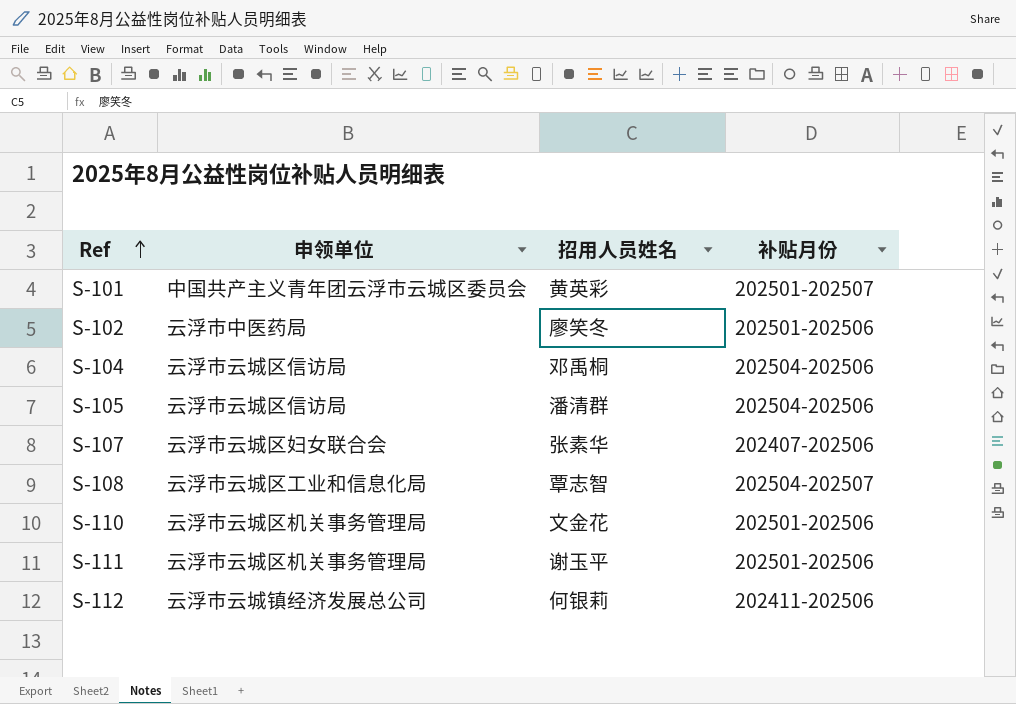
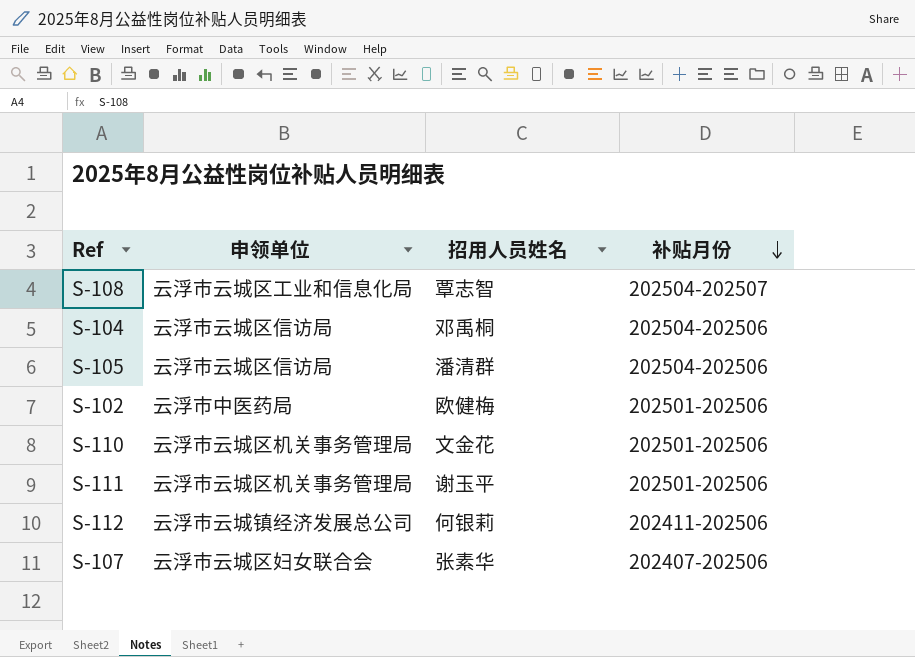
row order: Ref ascending -> 补贴月份 descending
row S-101: 中国共产主义青年团云浮市云城区委员会 | 黄英彩 | 202501-202507 -> none
S-102 | 招用人员姓名: 廖笑冬 -> 欧健梅

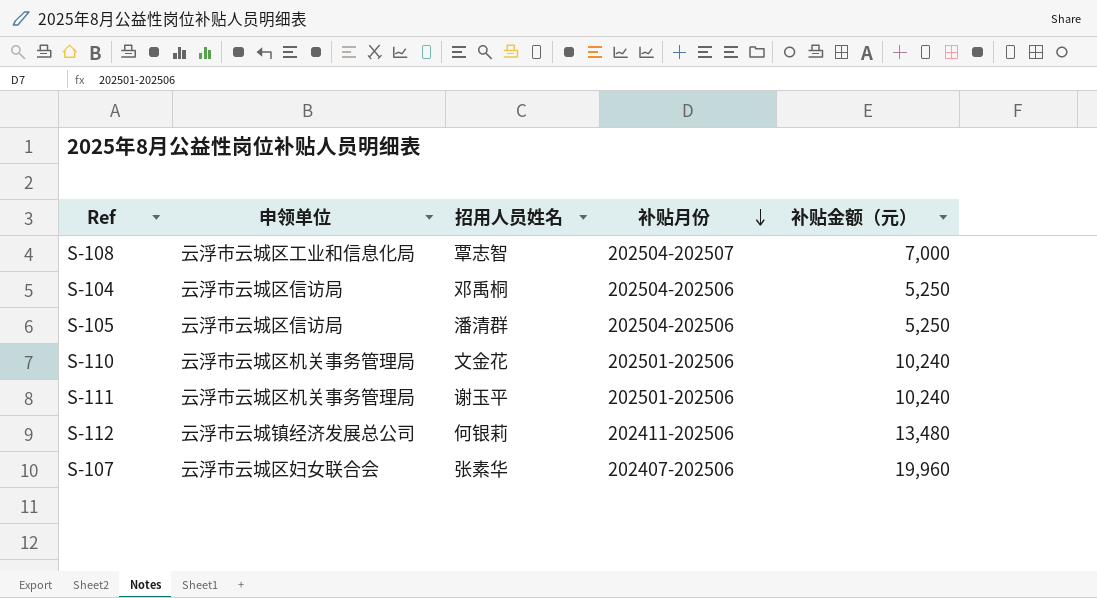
column 补贴金额（元） | position: none -> 5
row S-102: 云浮市中医药局 | 欧健梅 | 202501-202506 -> none

